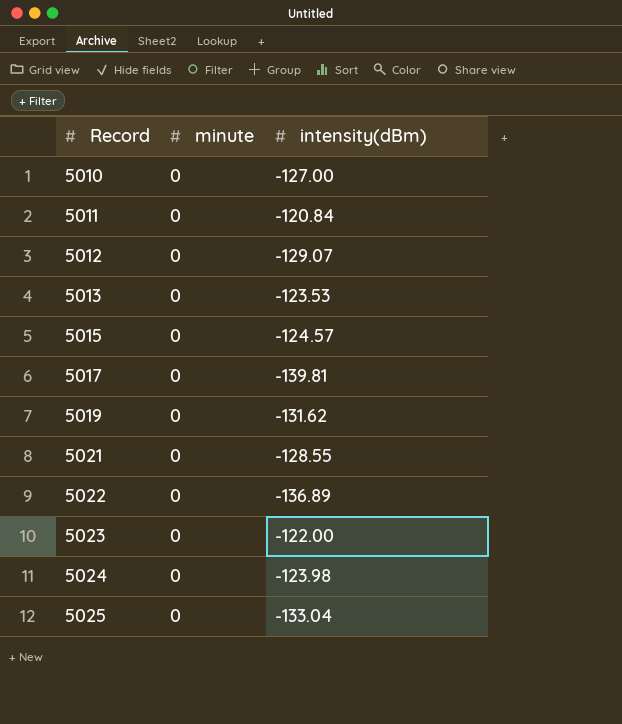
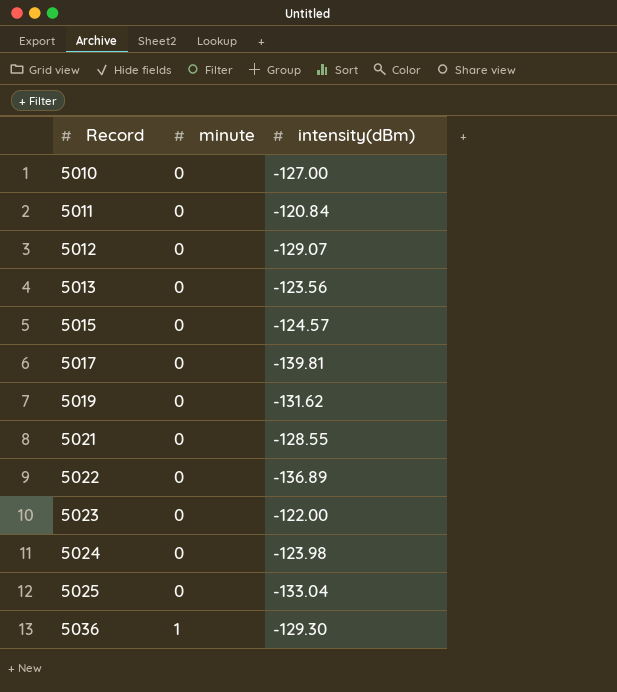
5013 | intensity(dBm): -123.53 -> -123.56
row 5036: none -> 1 | -129.30

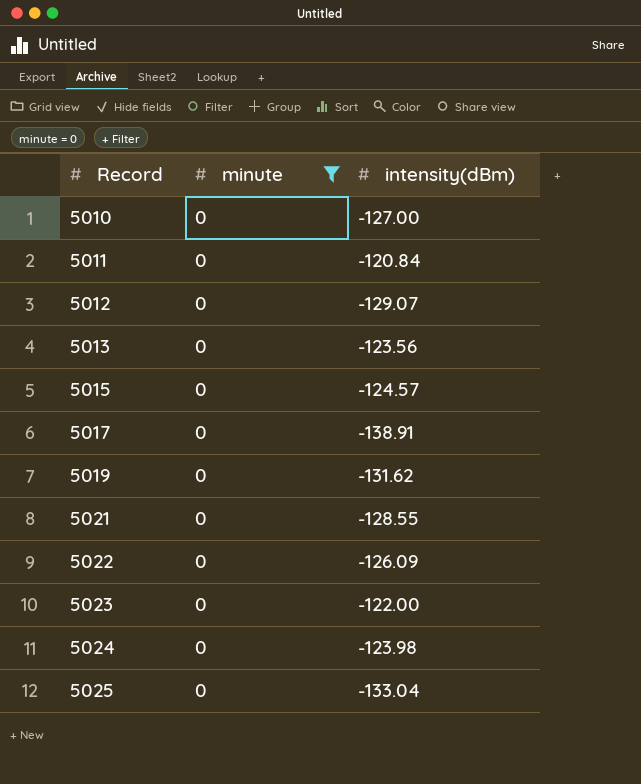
filter: none -> minute = 0
5017 | intensity(dBm): -139.81 -> -138.91
5022 | intensity(dBm): -136.89 -> -126.09

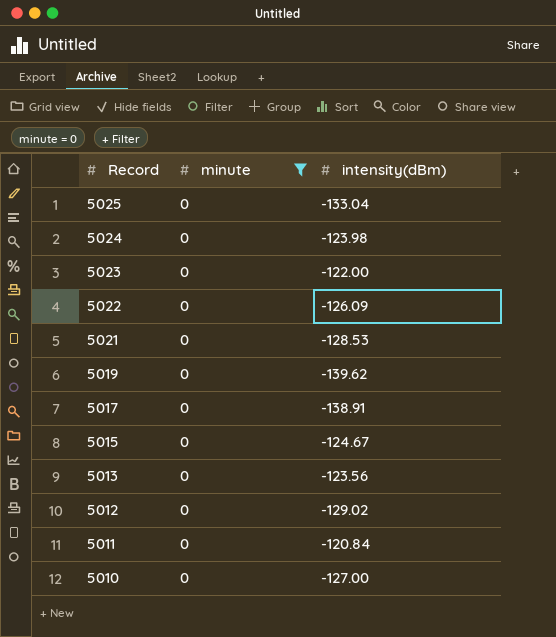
row order: Record ascending -> Record descending
5021 | intensity(dBm): -128.55 -> -128.53
5019 | intensity(dBm): -131.62 -> -139.62
5015 | intensity(dBm): -124.57 -> -124.67
5012 | intensity(dBm): -129.07 -> -129.02

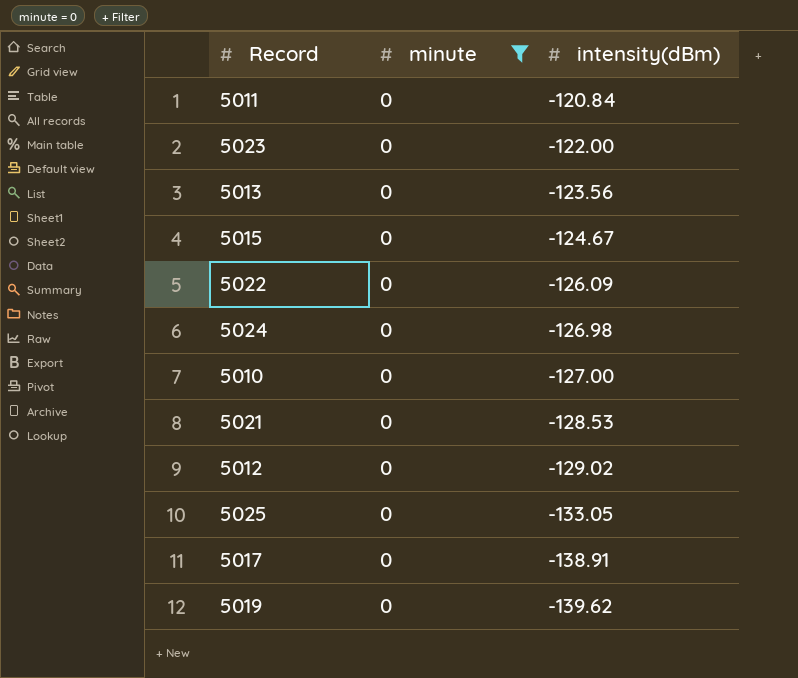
row order: Record descending -> intensity(dBm) descending
5024 | intensity(dBm): -123.98 -> -126.98
5025 | intensity(dBm): -133.04 -> -133.05

